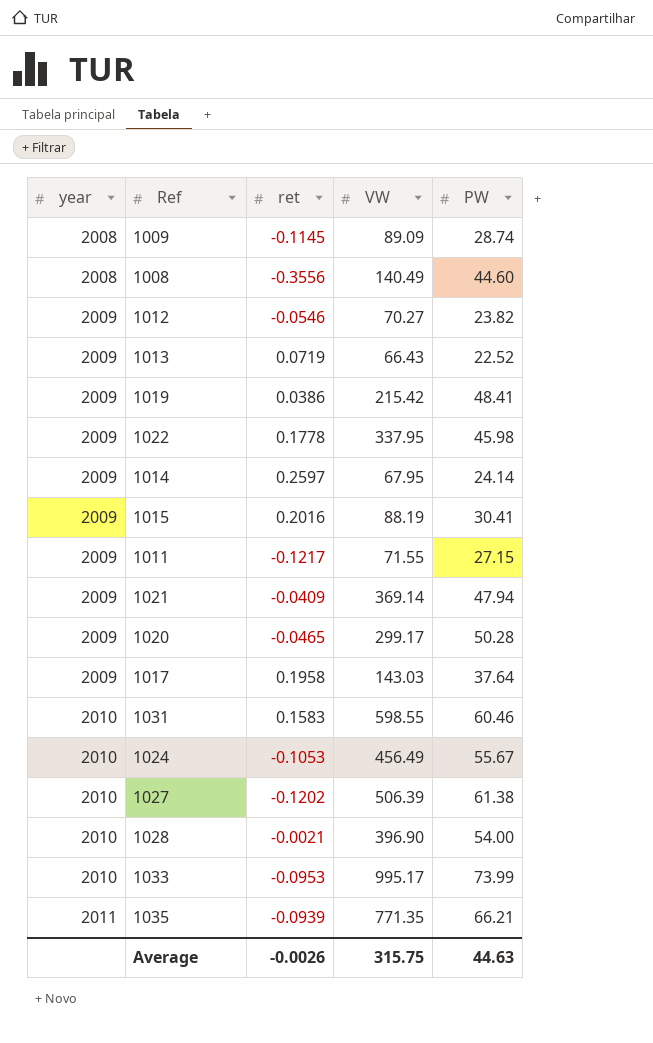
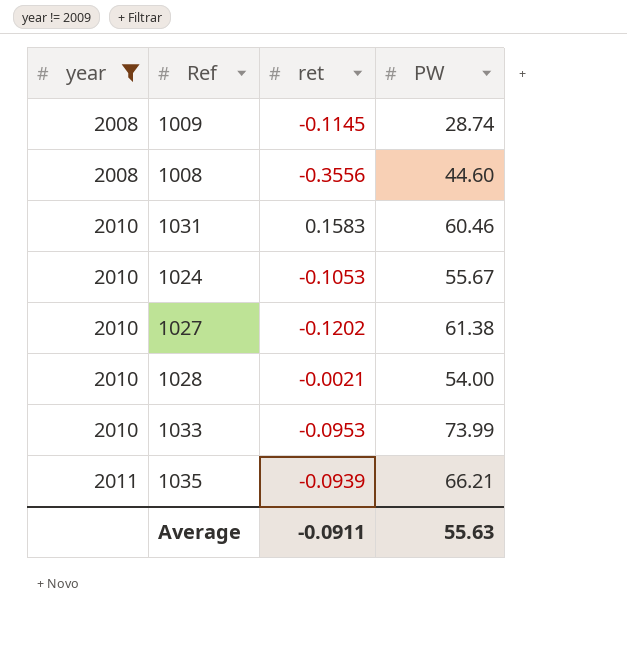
filter: none -> year != 2009
column VW | position: 4 -> none
Average | ret: -0.0026 -> -0.0911
Average | PW: 44.63 -> 55.63

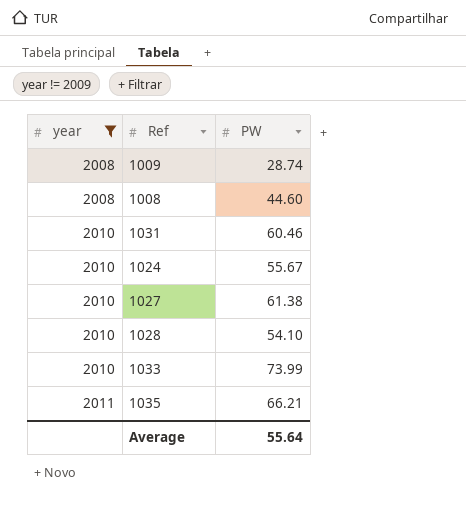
column ret | position: 3 -> none
1028 | PW: 54.00 -> 54.10
Average | PW: 55.63 -> 55.64

